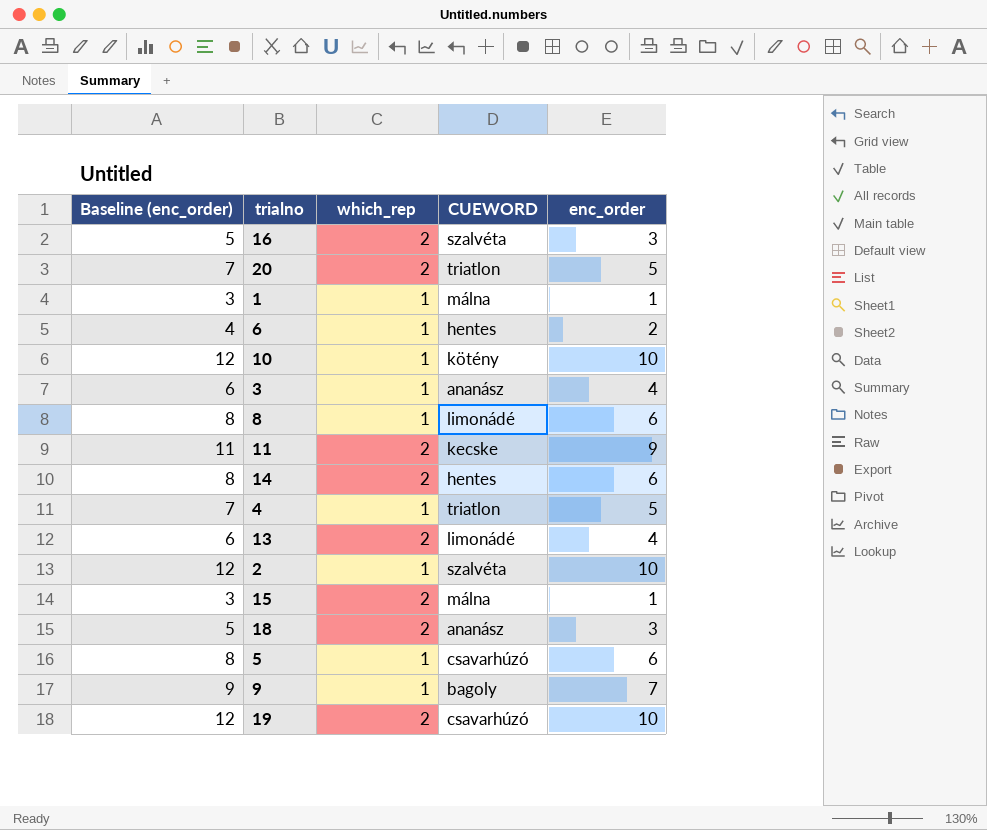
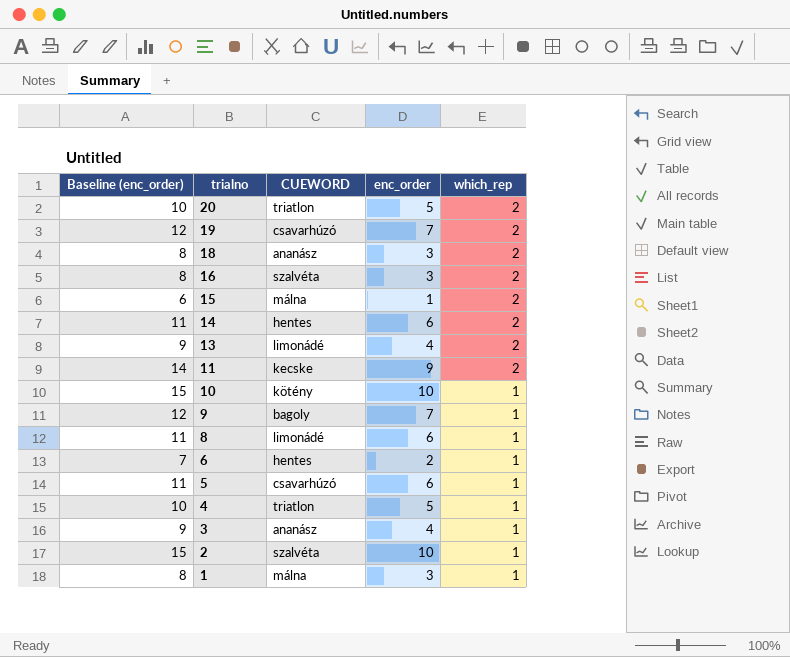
row order: none -> trialno descending
column Baseline (enc_order) | formula: [enc_order] + 2 -> [enc_order] + 5
column which_rep | position: 3 -> 5
19 | enc_order: 10 -> 7
1 | enc_order: 1 -> 3

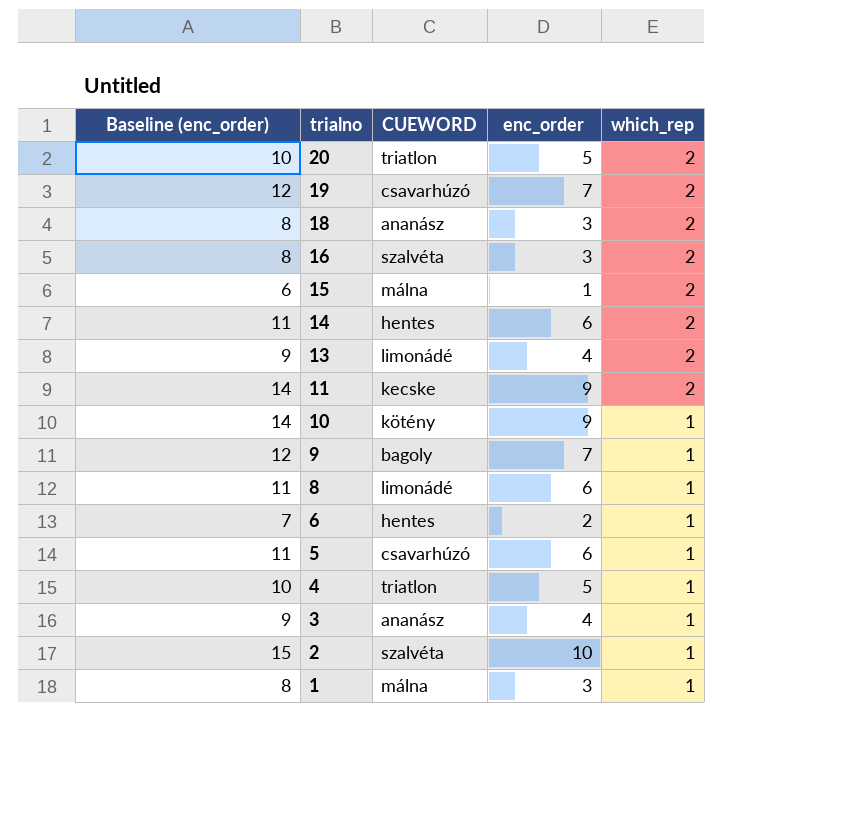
10 | Baseline (enc_order): 15 -> 14
10 | enc_order: 10 -> 9

